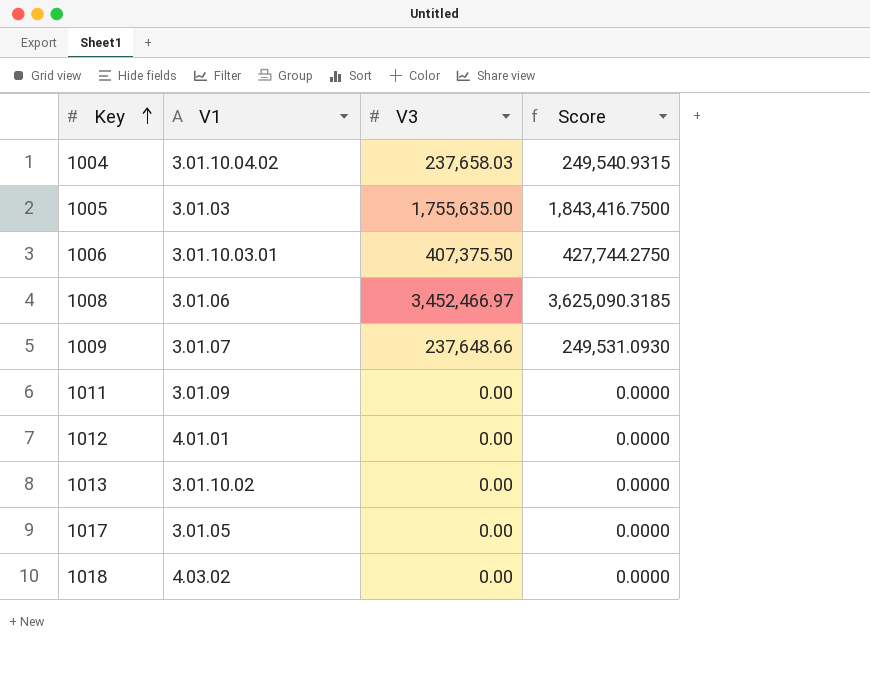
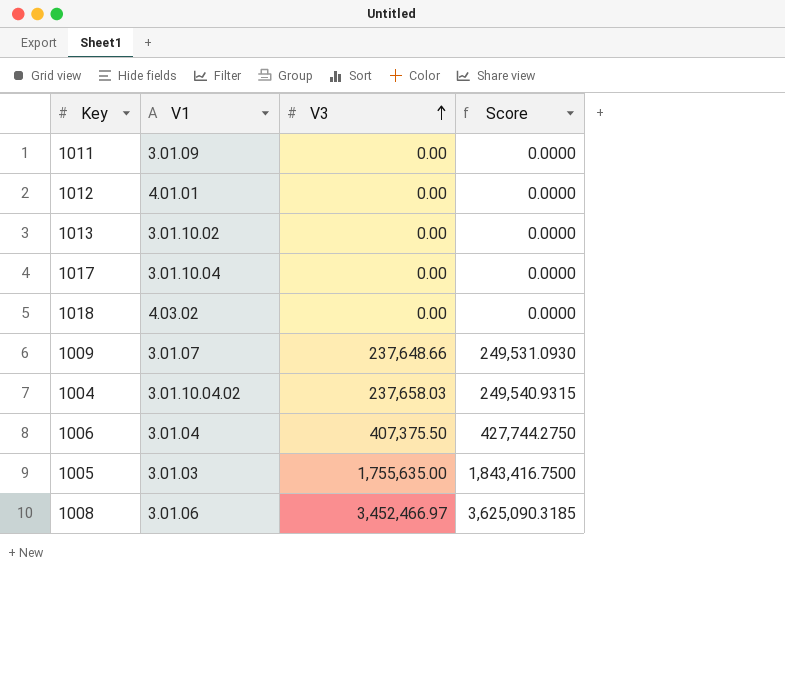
row order: Key ascending -> V3 ascending
1017 | V1: 3.01.05 -> 3.01.10.04
1006 | V1: 3.01.10.03.01 -> 3.01.04

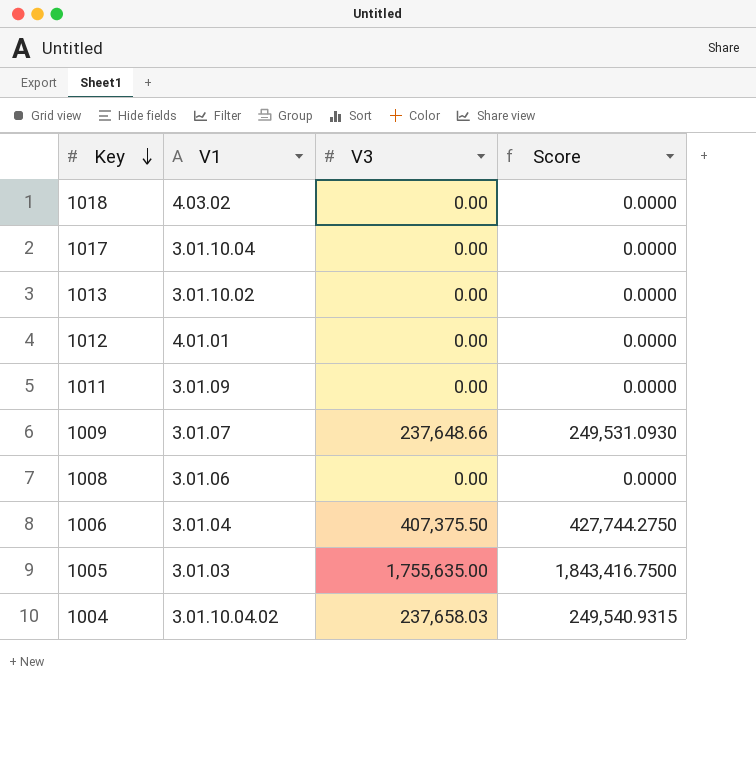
row order: V3 ascending -> Key descending
1008 | V3: 3,452,466.97 -> 0.00
1008 | Score: 3,625,090.3185 -> 0.0000

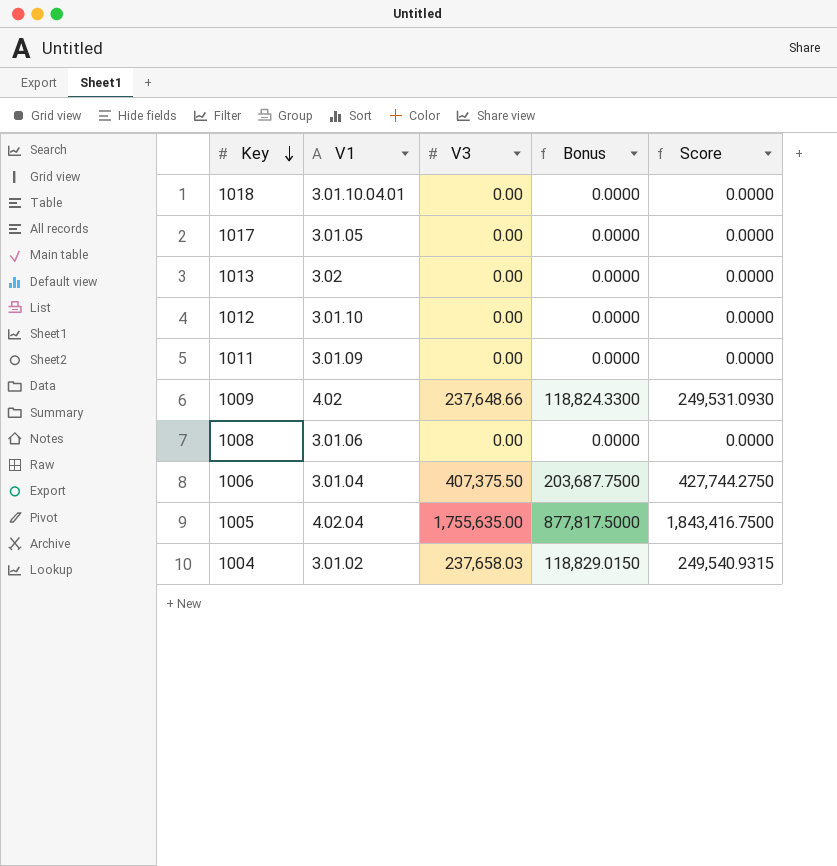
column Bonus | formula: none -> [V3] * 0.5
1018 | V1: 4.03.02 -> 3.01.10.04.01
1017 | V1: 3.01.10.04 -> 3.01.05
1013 | V1: 3.01.10.02 -> 3.02
1012 | V1: 4.01.01 -> 3.01.10
1009 | V1: 3.01.07 -> 4.02
1005 | V1: 3.01.03 -> 4.02.04
1004 | V1: 3.01.10.04.02 -> 3.01.02

